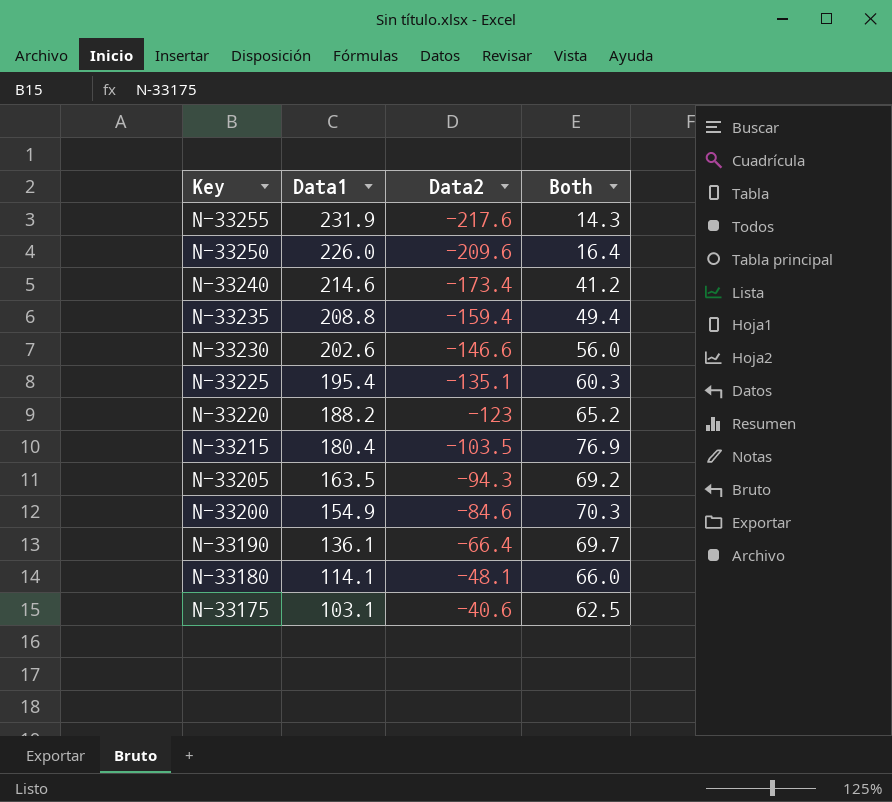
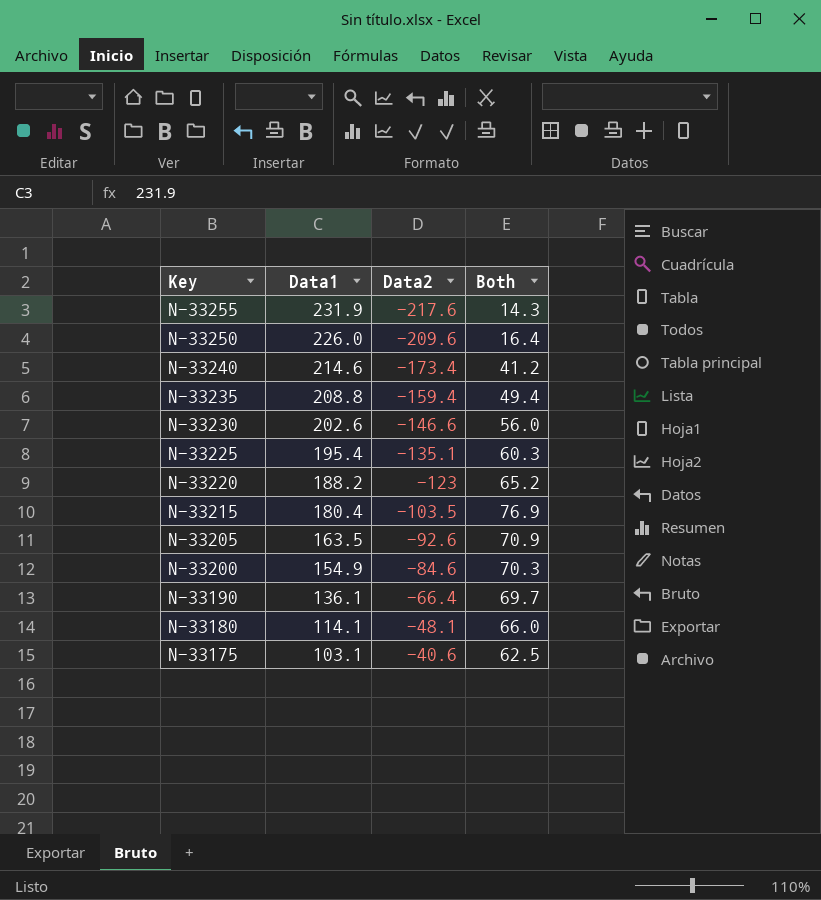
N-33205 | Data2: -94.3 -> -92.6
N-33205 | Both: 69.2 -> 70.9

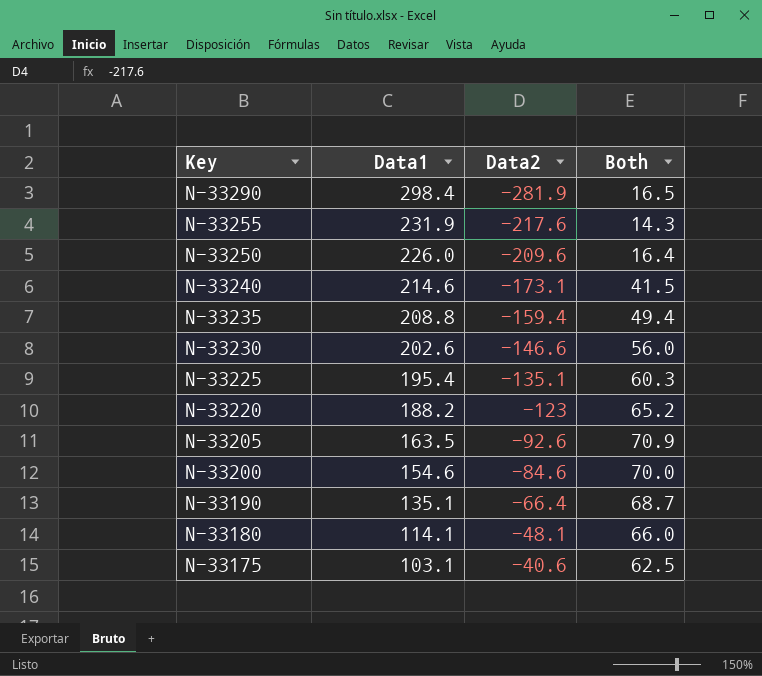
row N-33215: 180.4 | -103.5 | 76.9 -> none
row N-33290: none -> 298.4 | -281.9 | 16.5
N-33240 | Data2: -173.4 -> -173.1
N-33240 | Both: 41.2 -> 41.5
N-33200 | Data1: 154.9 -> 154.6
N-33200 | Both: 70.3 -> 70.0
N-33190 | Data1: 136.1 -> 135.1
N-33190 | Both: 69.7 -> 68.7

